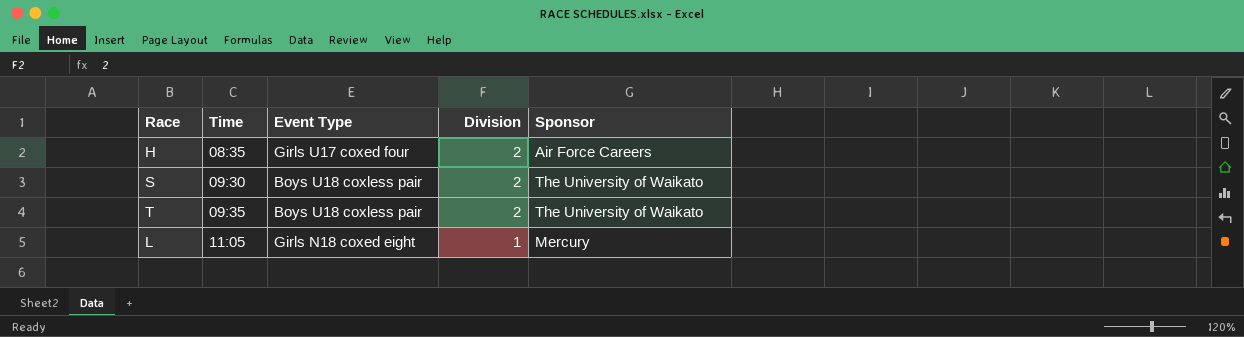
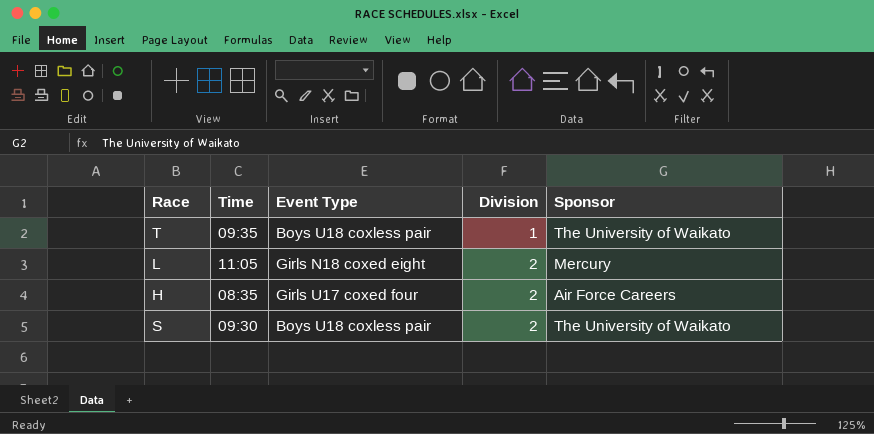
row order: Time ascending -> Division ascending
T | Division: 2 -> 1
L | Division: 1 -> 2

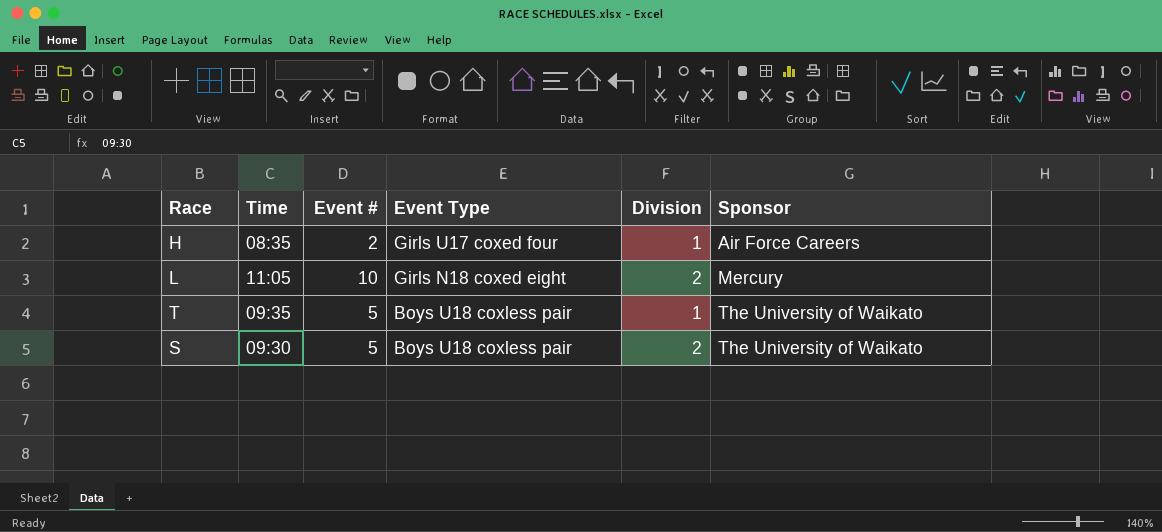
row order: Division ascending -> Event Type descending
column Event # | position: none -> 3
H | Division: 2 -> 1

